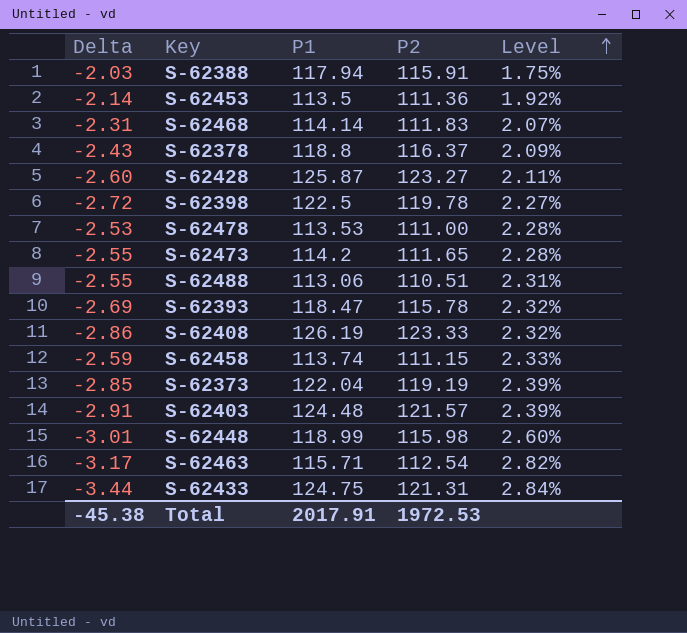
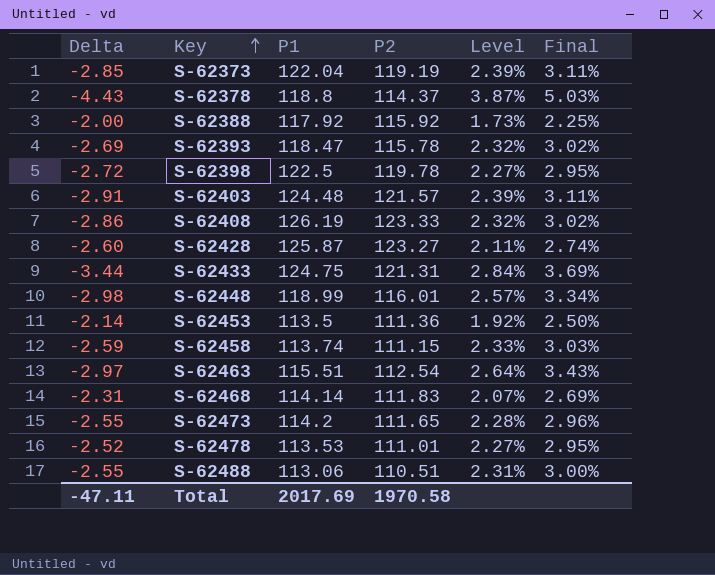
row order: Level ascending -> Key ascending
column Final | formula: none -> [Level] * 1.3
S-62378 | Delta: -2.43 -> -4.43
S-62378 | P2: 116.37 -> 114.37
S-62378 | Level: 2.09% -> 3.87%
S-62388 | Delta: -2.03 -> -2.00
S-62388 | P1: 117.94 -> 117.92
S-62388 | P2: 115.91 -> 115.92
S-62388 | Level: 1.75% -> 1.73%
S-62448 | Delta: -3.01 -> -2.98
S-62448 | P2: 115.98 -> 116.01
S-62448 | Level: 2.60% -> 2.57%
S-62463 | Delta: -3.17 -> -2.97
S-62463 | P1: 115.71 -> 115.51
S-62463 | Level: 2.82% -> 2.64%
S-62478 | Delta: -2.53 -> -2.52
S-62478 | P2: 111.00 -> 111.01
S-62478 | Level: 2.28% -> 2.27%
Total | Delta: -45.38 -> -47.11
Total | P1: 2017.91 -> 2017.69
Total | P2: 1972.53 -> 1970.58

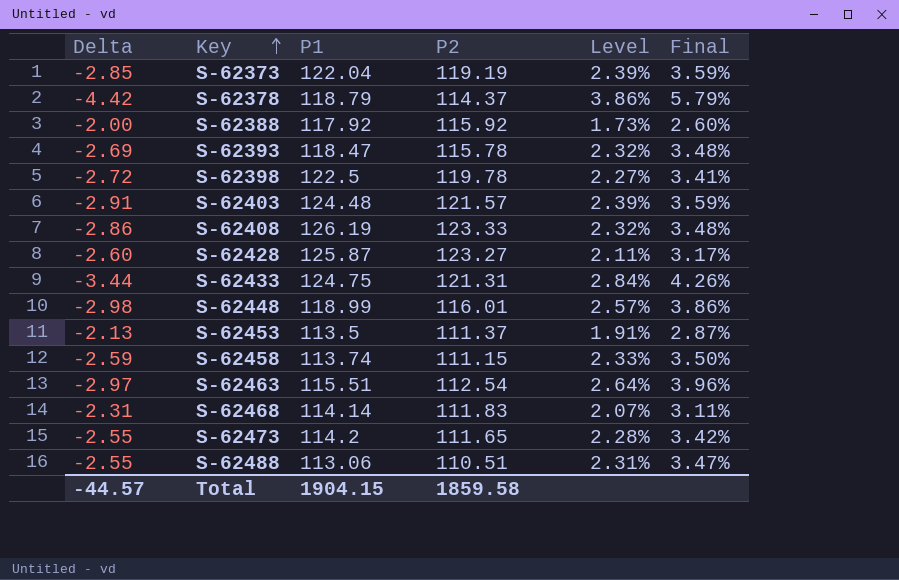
column Final | formula: [Level] * 1.3 -> [Level] * 1.5
row S-62478: -2.52 | 113.53 | 111.01 | 2.27% | 2.95% -> none
S-62378 | Delta: -4.43 -> -4.42
S-62378 | P1: 118.8 -> 118.79
S-62378 | Level: 3.87% -> 3.86%
S-62453 | Delta: -2.14 -> -2.13
S-62453 | P2: 111.36 -> 111.37
S-62453 | Level: 1.92% -> 1.91%
Total | Delta: -47.11 -> -44.57
Total | P1: 2017.69 -> 1904.15
Total | P2: 1970.58 -> 1859.58

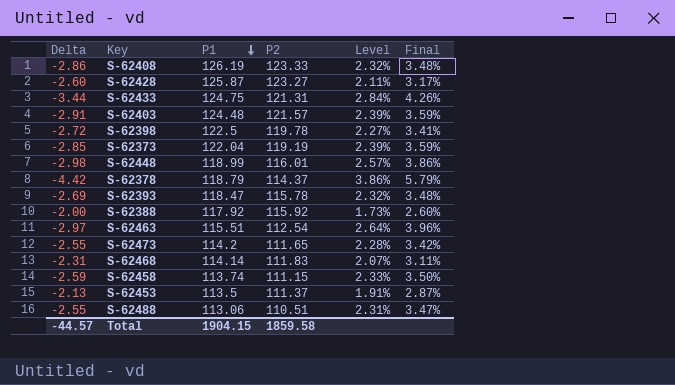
row order: Key ascending -> P1 descending

